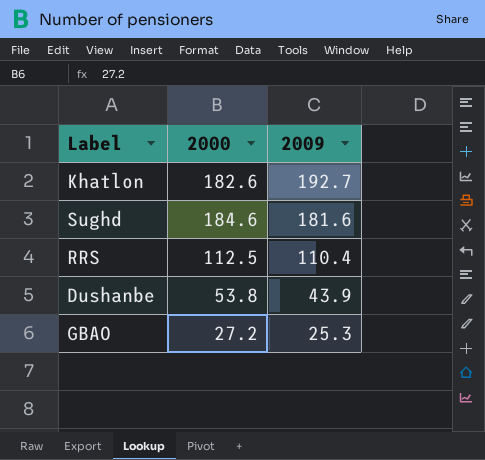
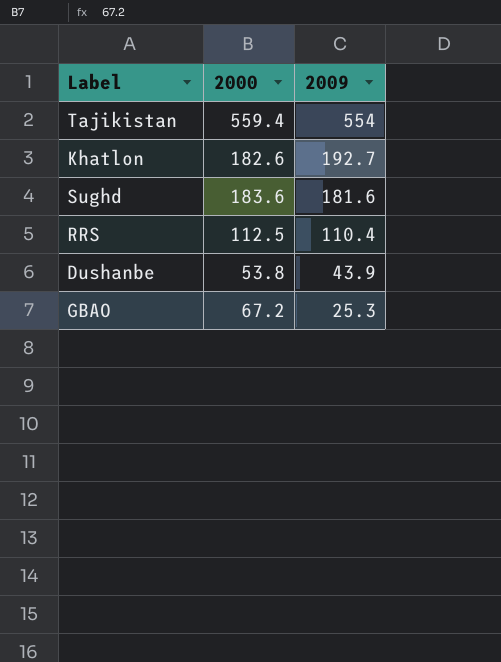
row Tajikistan: none -> 559.4 | 554
Sughd | 2000: 184.6 -> 183.6
GBAO | 2000: 27.2 -> 67.2

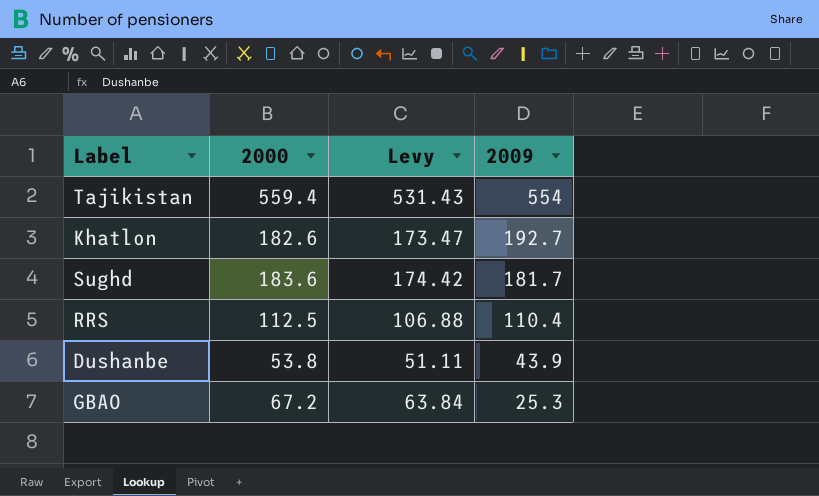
column Levy | formula: none -> [2000] * 0.95
Sughd | 2009: 181.6 -> 181.7

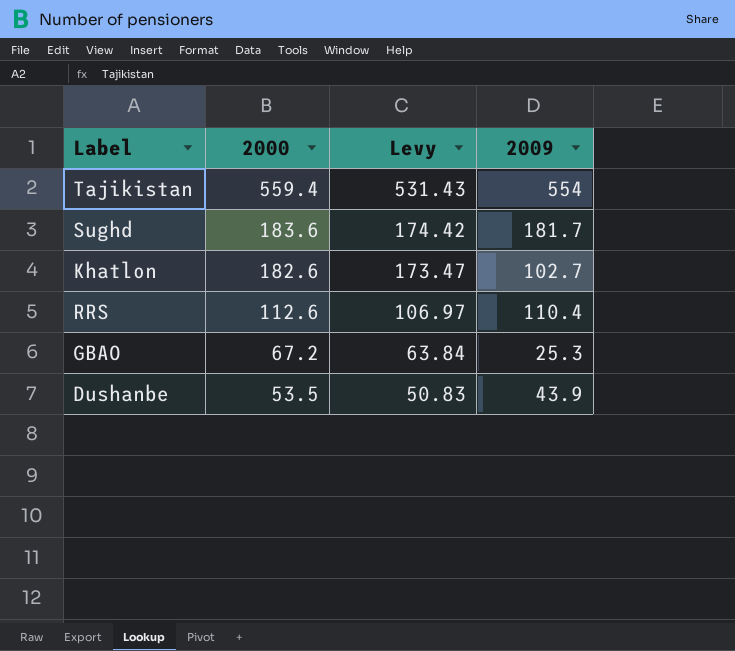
row order: 2009 descending -> 2000 descending
Khatlon | 2009: 192.7 -> 102.7
RRS | 2000: 112.5 -> 112.6
RRS | Levy: 106.88 -> 106.97
Dushanbe | 2000: 53.8 -> 53.5
Dushanbe | Levy: 51.11 -> 50.83

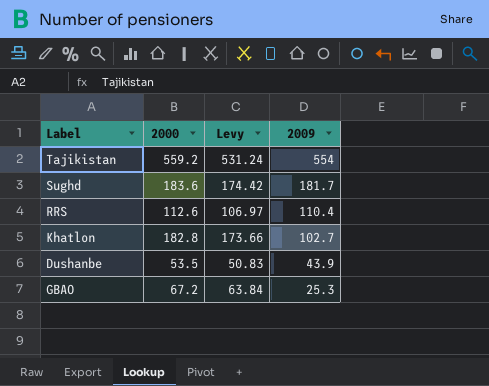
row order: 2000 descending -> 2009 descending
Tajikistan | 2000: 559.4 -> 559.2
Tajikistan | Levy: 531.43 -> 531.24
Khatlon | 2000: 182.6 -> 182.8
Khatlon | Levy: 173.47 -> 173.66

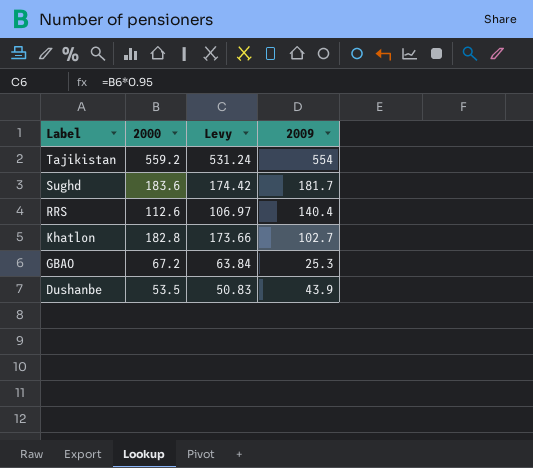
row order: 2009 descending -> Label descending
RRS | 2009: 110.4 -> 140.4

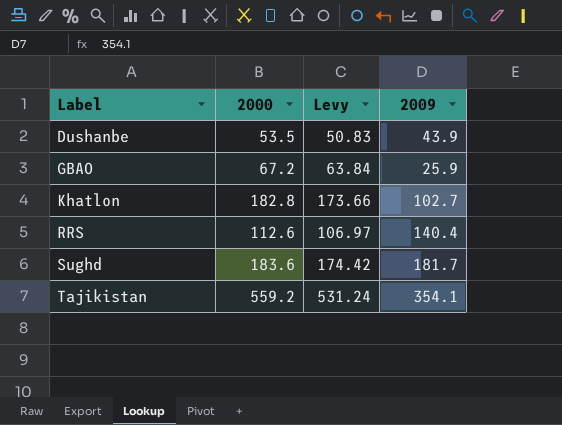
row order: Label descending -> Label ascending
GBAO | 2009: 25.3 -> 25.9
Tajikistan | 2009: 554 -> 354.1

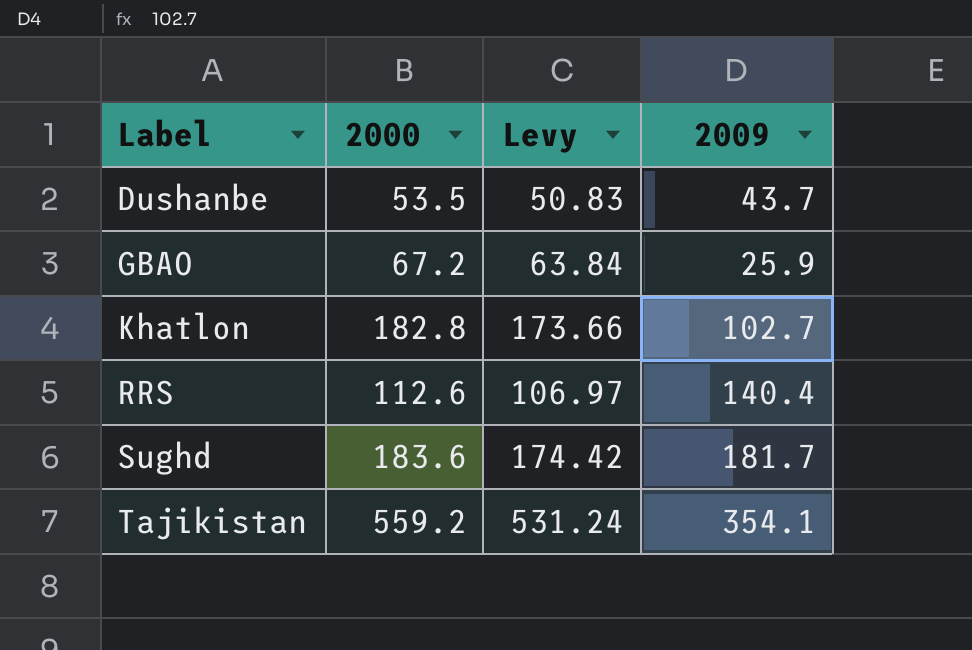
Dushanbe | 2009: 43.9 -> 43.7

